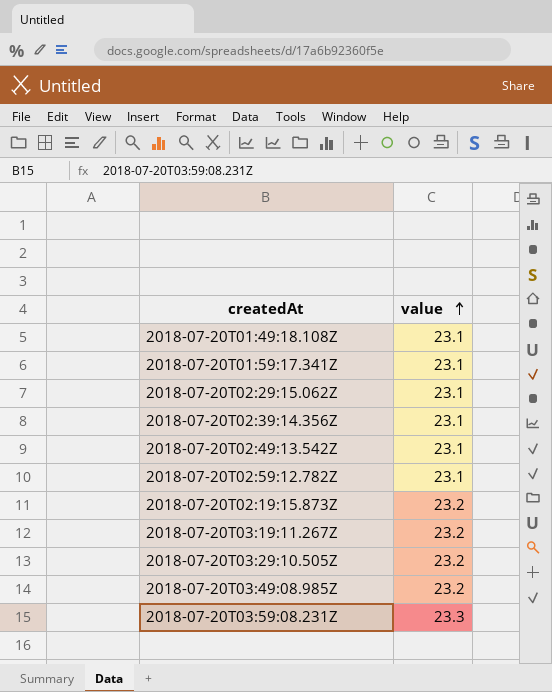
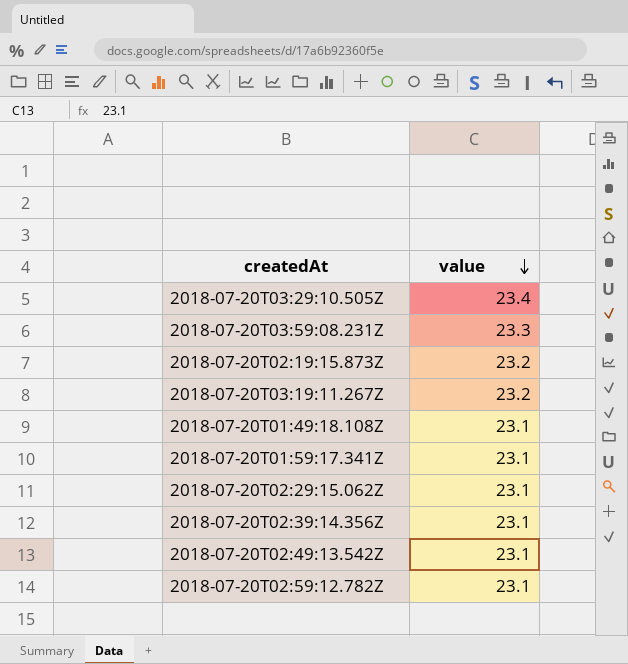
row order: value ascending -> value descending
row 2018-07-20T03:49:08.985Z: 23.2 -> none
2018-07-20T03:29:10.505Z | value: 23.2 -> 23.4

